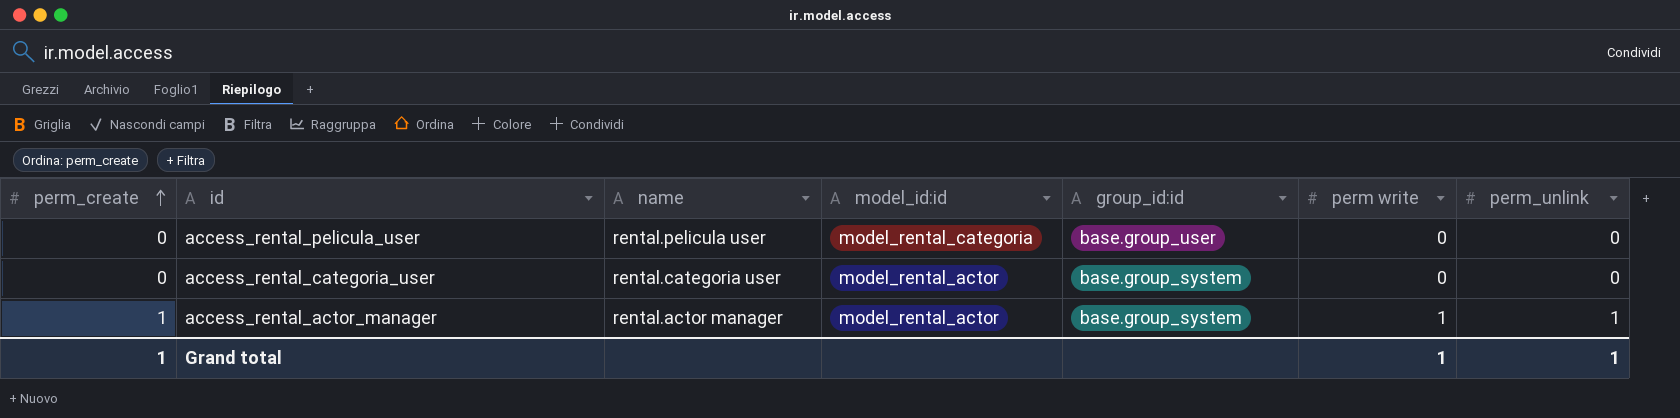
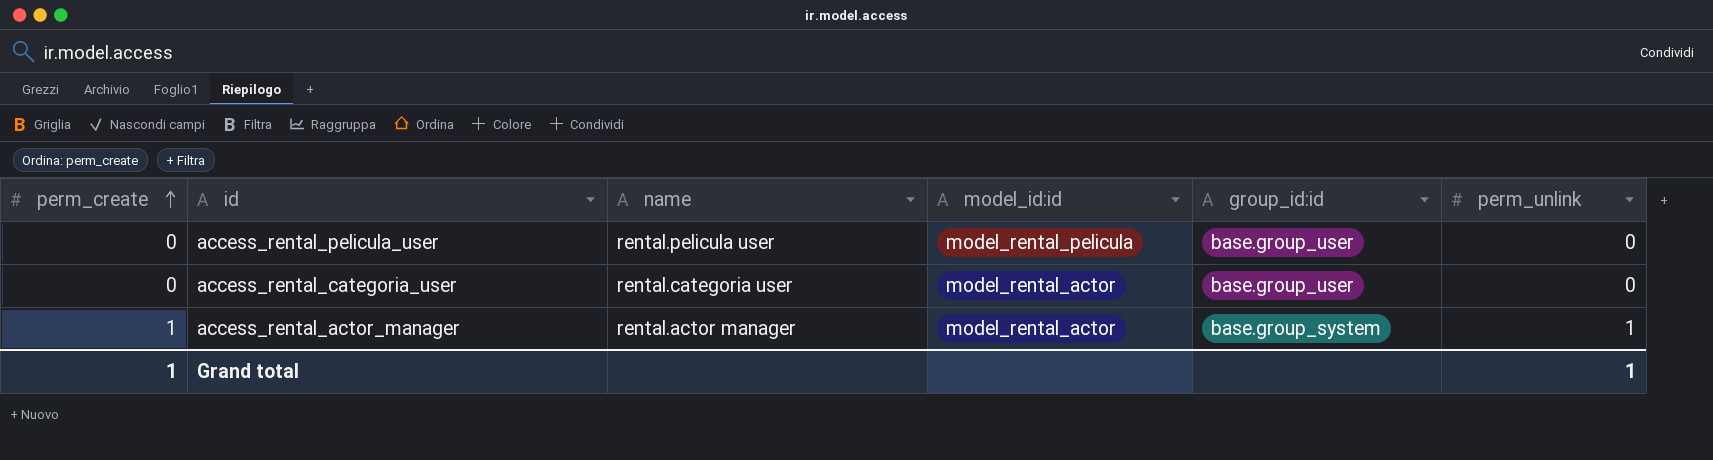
column perm write | position: 6 -> none
access_rental_pelicula_user | model_id:id: model_rental_categoria -> model_rental_pelicula
access_rental_categoria_user | group_id:id: base.group_system -> base.group_user

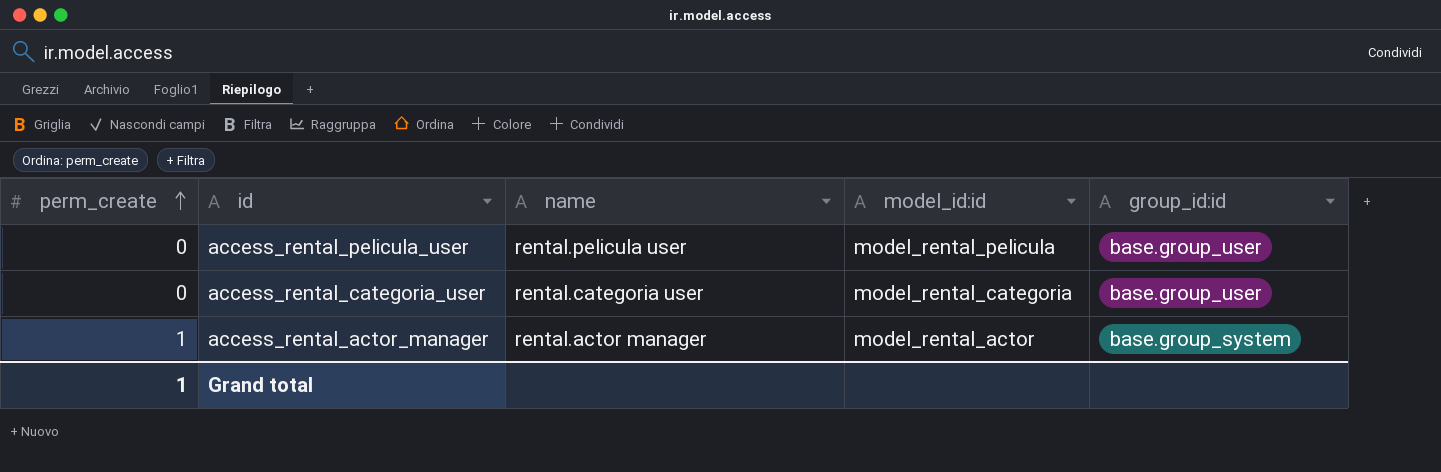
column perm_unlink | position: 6 -> none
access_rental_categoria_user | model_id:id: model_rental_actor -> model_rental_categoria

